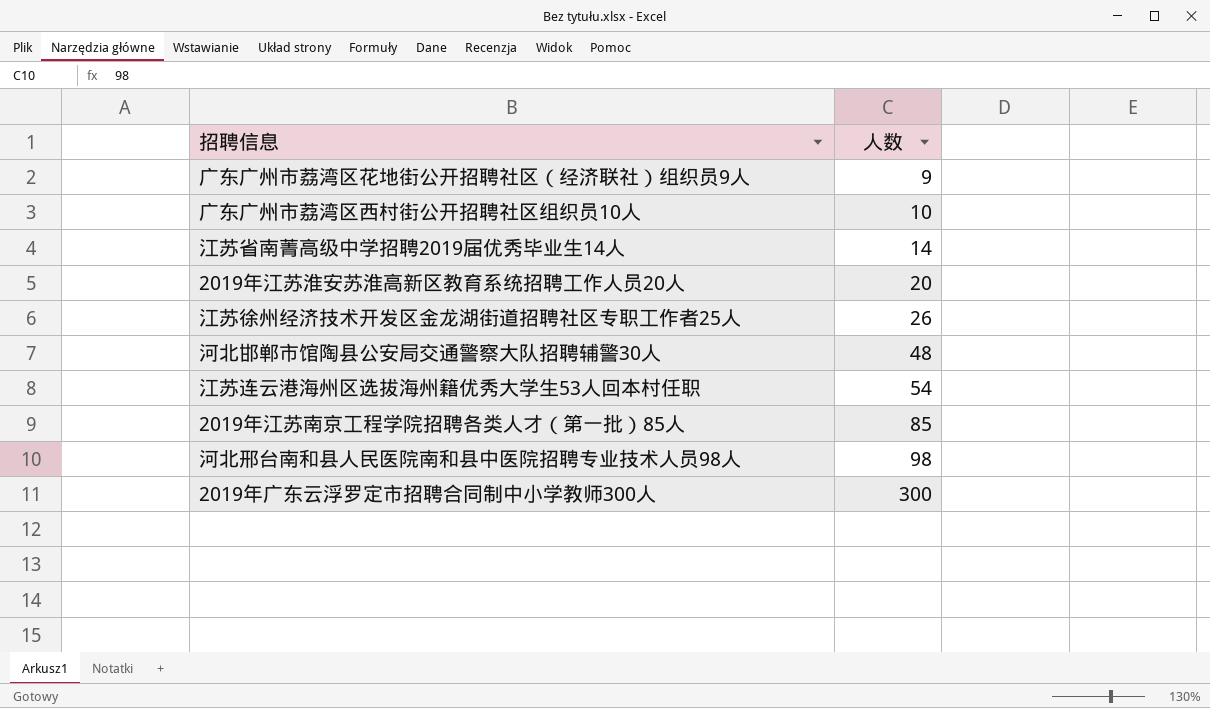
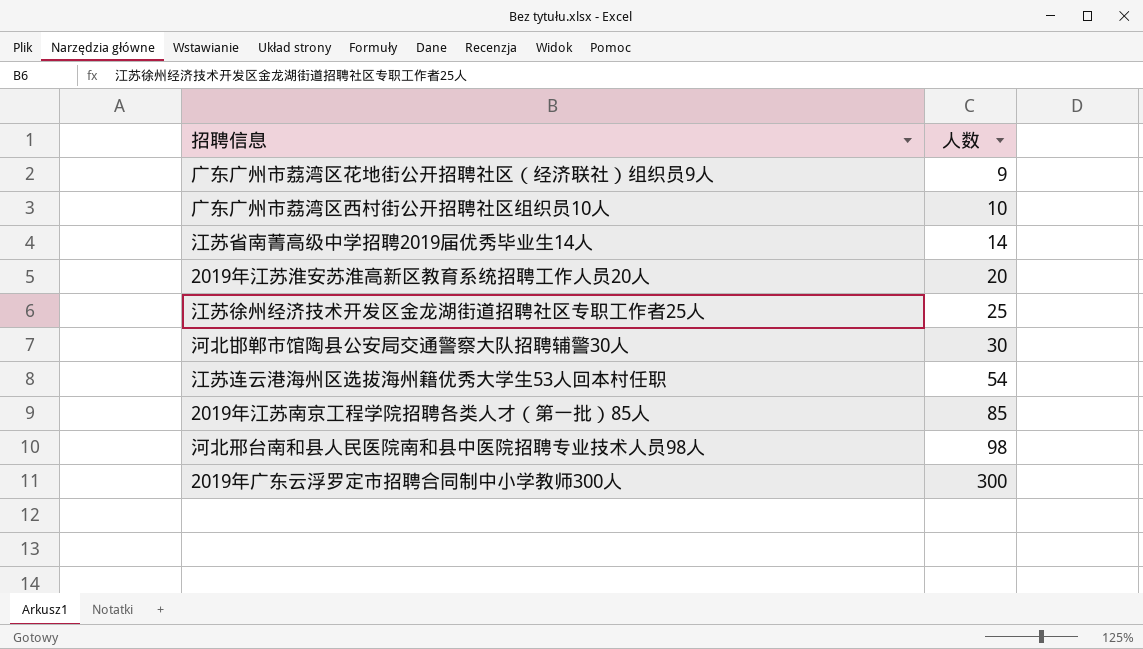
江苏徐州经济技术开发区金龙湖街道招聘社区专职工作者25人 | 人数: 26 -> 25
河北邯郸市馆陶县公安局交通警察大队招聘辅警30人 | 人数: 48 -> 30

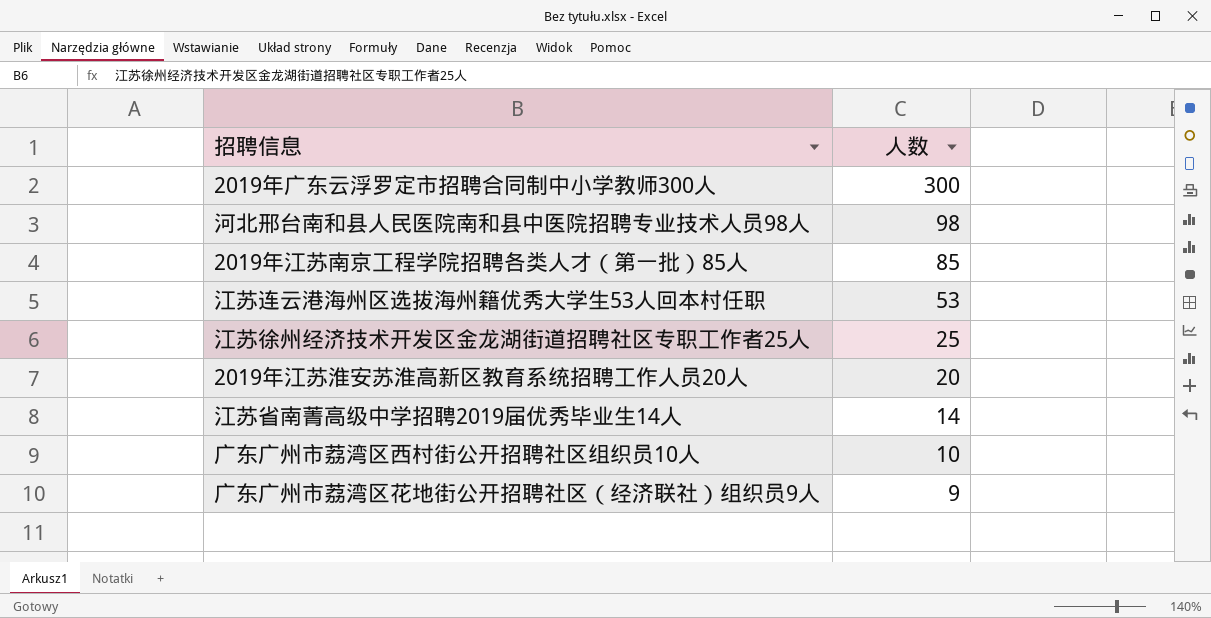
row order: 人数 ascending -> 人数 descending
row 河北邯郸市馆陶县公安局交通警察大队招聘辅警30人: 30 -> none
江苏连云港海州区选拔海州籍优秀大学生53人回本村任职 | 人数: 54 -> 53

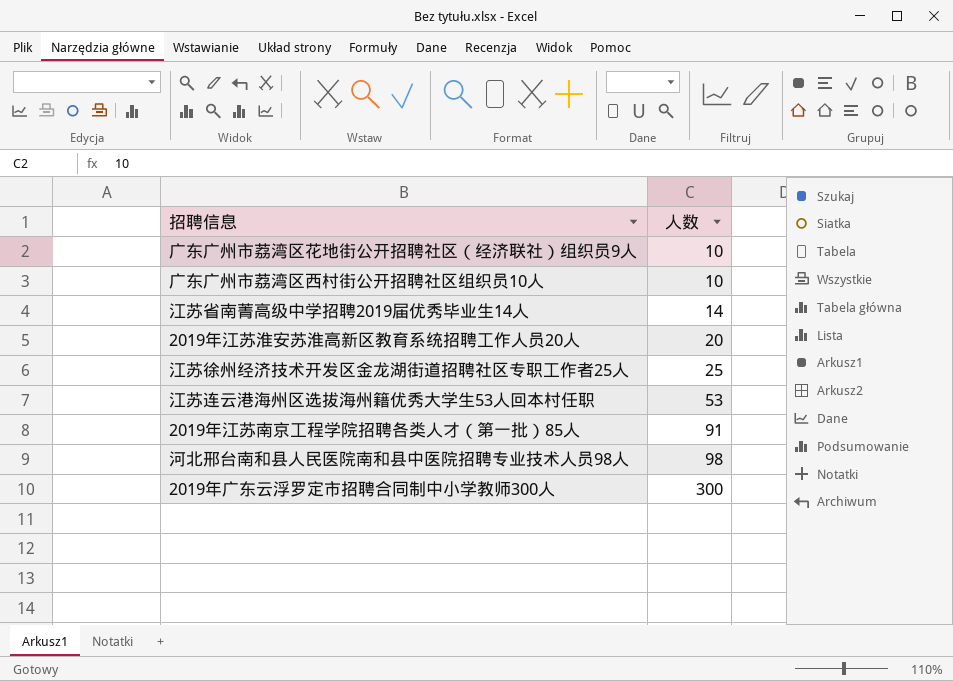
row order: 人数 descending -> 人数 ascending
广东广州市荔湾区花地街公开招聘社区（经济联社）组织员9人 | 人数: 9 -> 10
2019年江苏南京工程学院招聘各类人才（第一批）85人 | 人数: 85 -> 91

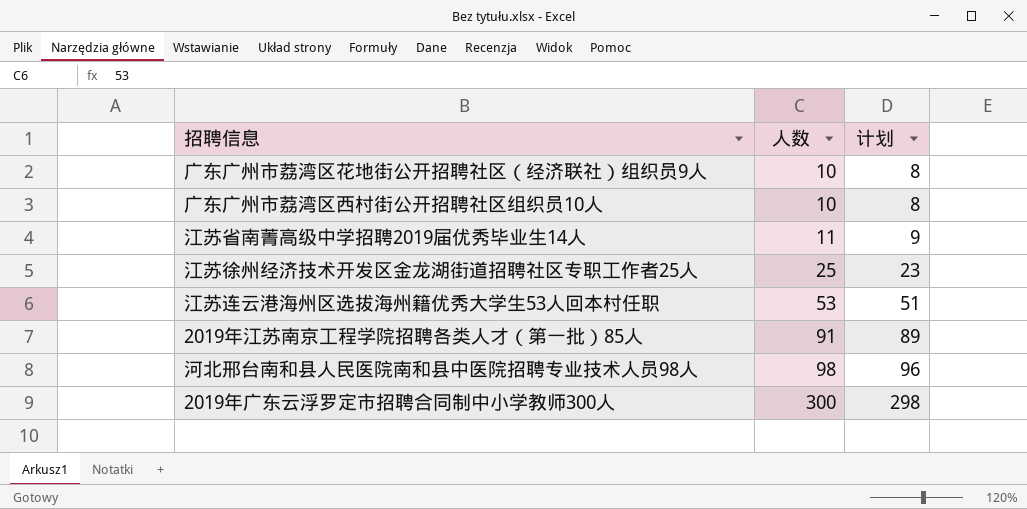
column 计划 | formula: none -> [人数] - 2
row 2019年江苏淮安苏淮高新区教育系统招聘工作人员20人: 20 -> none
江苏省南菁高级中学招聘2019届优秀毕业生14人 | 人数: 14 -> 11

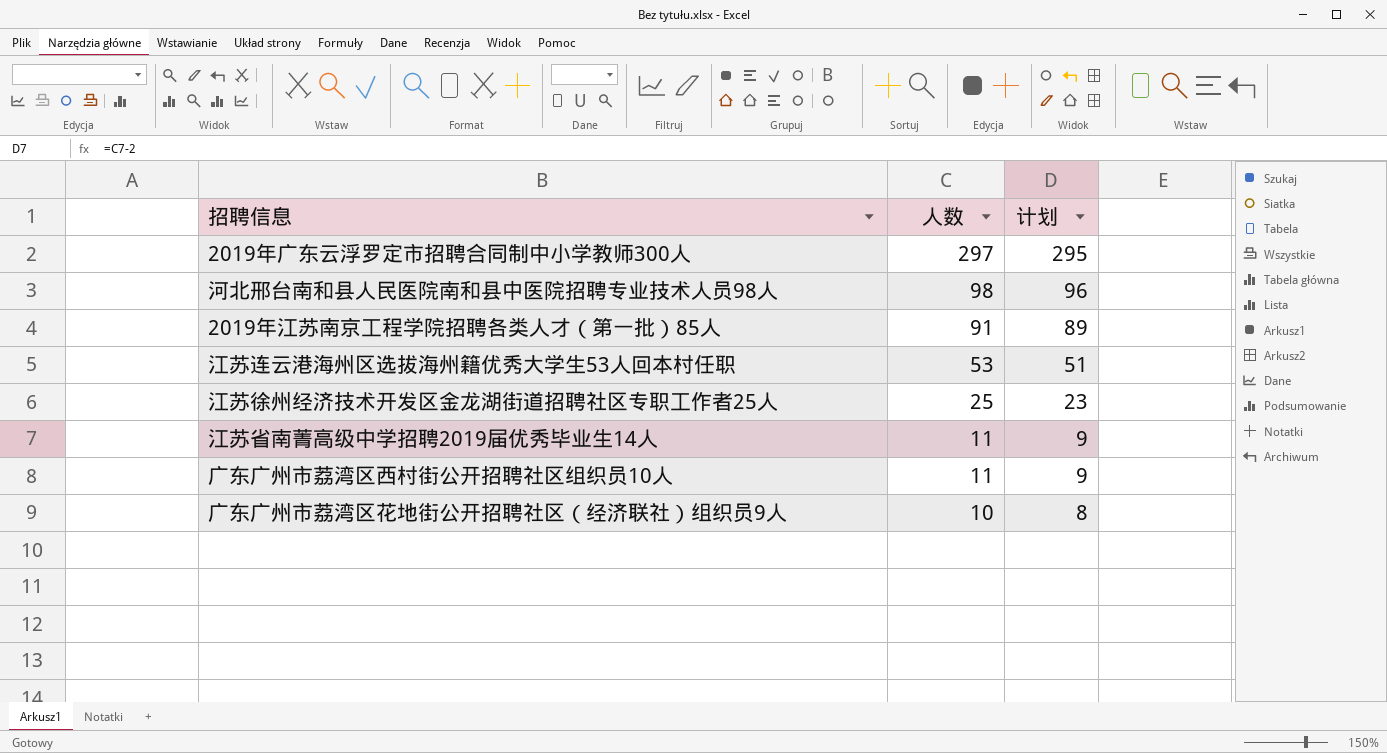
row order: 人数 ascending -> 人数 descending
2019年广东云浮罗定市招聘合同制中小学教师300人 | 人数: 300 -> 297
2019年广东云浮罗定市招聘合同制中小学教师300人 | 计划: 298 -> 295
广东广州市荔湾区西村街公开招聘社区组织员10人 | 人数: 10 -> 11
广东广州市荔湾区西村街公开招聘社区组织员10人 | 计划: 8 -> 9

